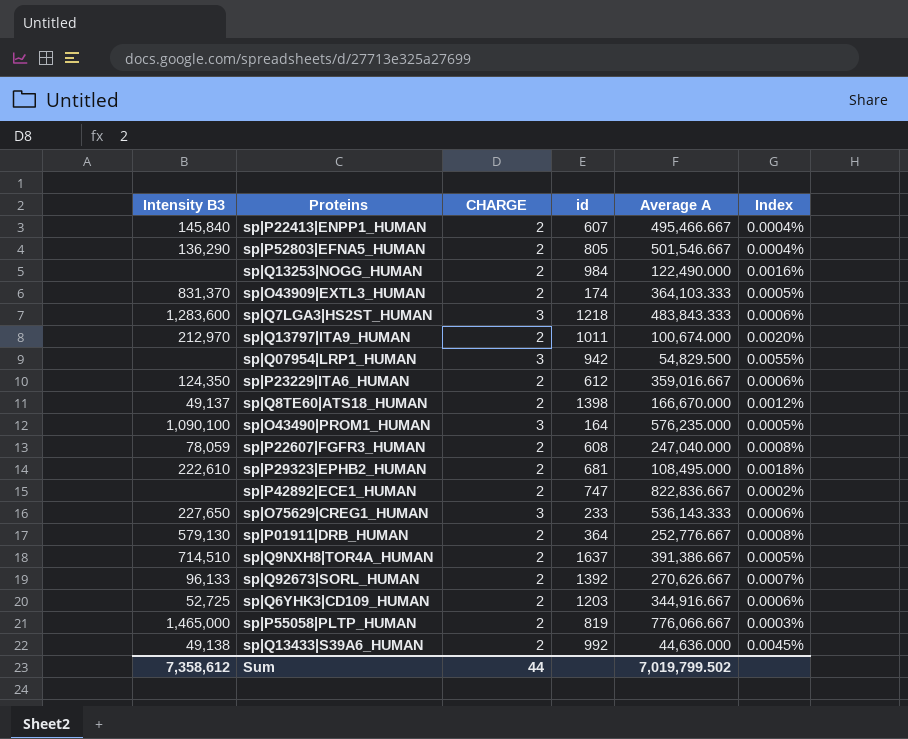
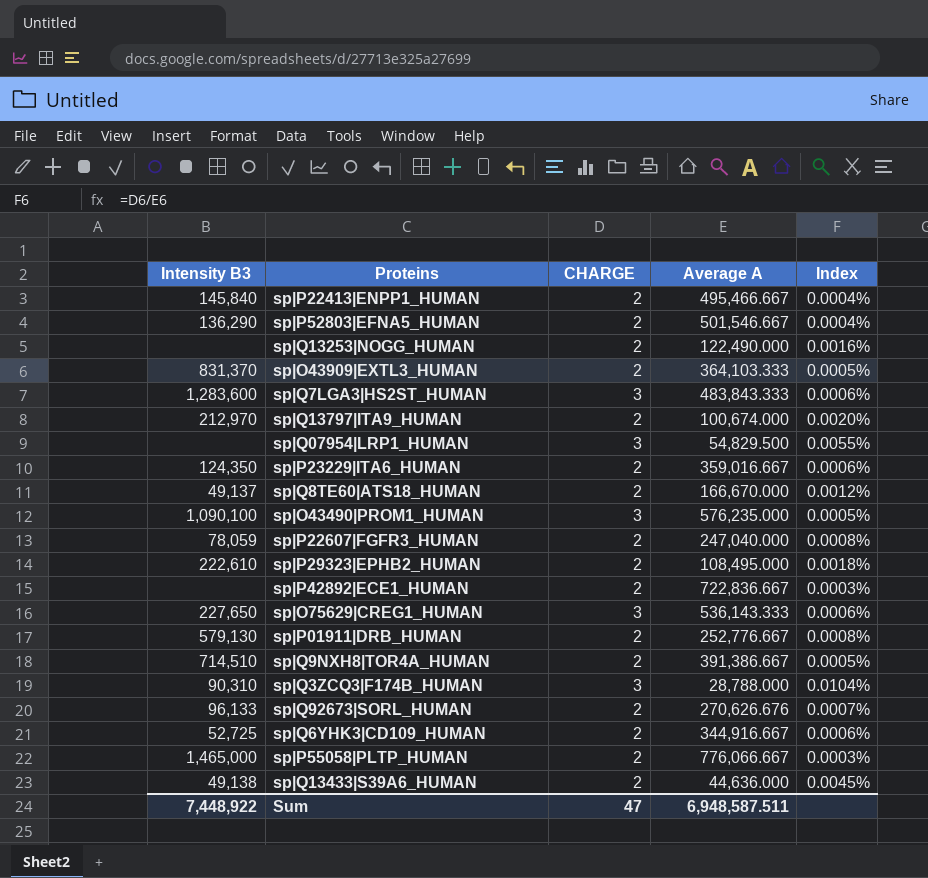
column id | position: 4 -> none
sp|P42892|ECE1_HUMAN | Average A: 822,836.667 -> 722,836.667
sp|P42892|ECE1_HUMAN | Index: 0.0002% -> 0.0003%
row sp|Q3ZCQ3|F174B_HUMAN: none -> 90,310 | 3 | 28,788.000 | 0.0104%
sp|Q92673|SORL_HUMAN | Average A: 270,626.667 -> 270,626.676
Sum | Intensity B3: 7,358,612 -> 7,448,922
Sum | CHARGE: 44 -> 47
Sum | Average A: 7,019,799.502 -> 6,948,587.511

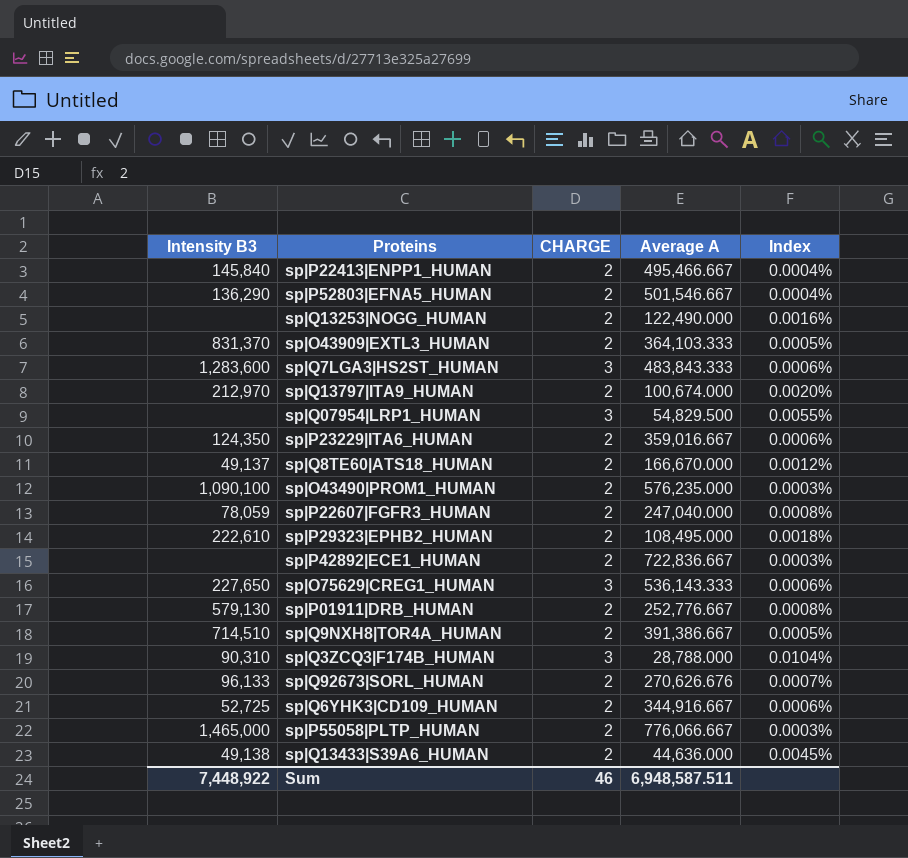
sp|O43490|PROM1_HUMAN | CHARGE: 3 -> 2
sp|O43490|PROM1_HUMAN | Index: 0.0005% -> 0.0003%
Sum | CHARGE: 47 -> 46

